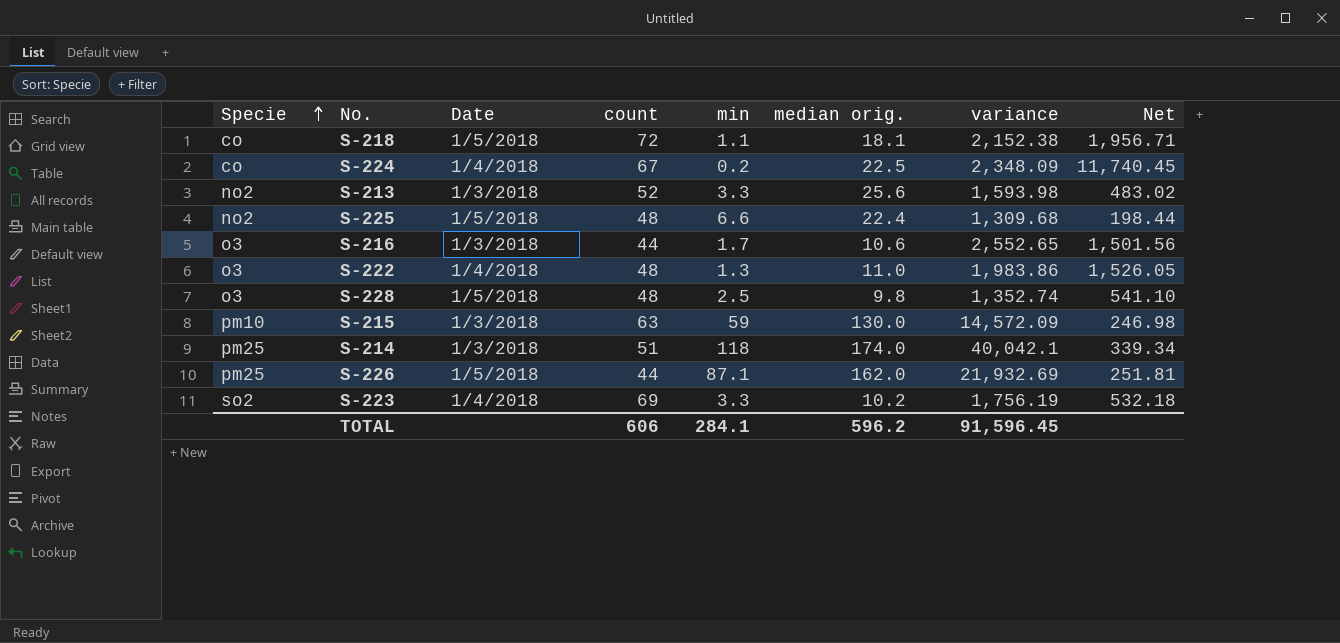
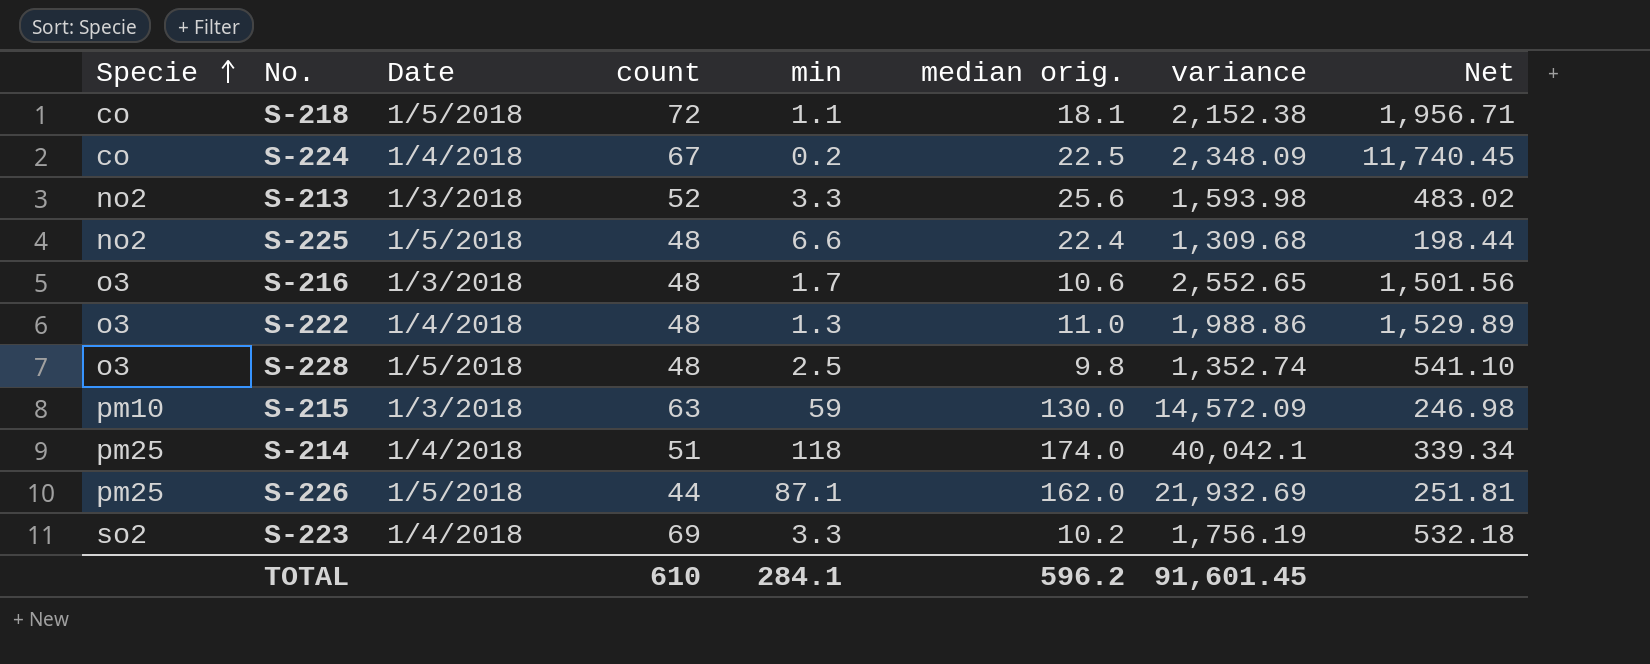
S-216 | count: 44 -> 48
S-222 | variance: 1,983.86 -> 1,988.86
S-222 | Net: 1,526.05 -> 1,529.89
S-214 | Date: 1/3/2018 -> 1/4/2018
TOTAL | count: 606 -> 610
TOTAL | variance: 91,596.45 -> 91,601.45

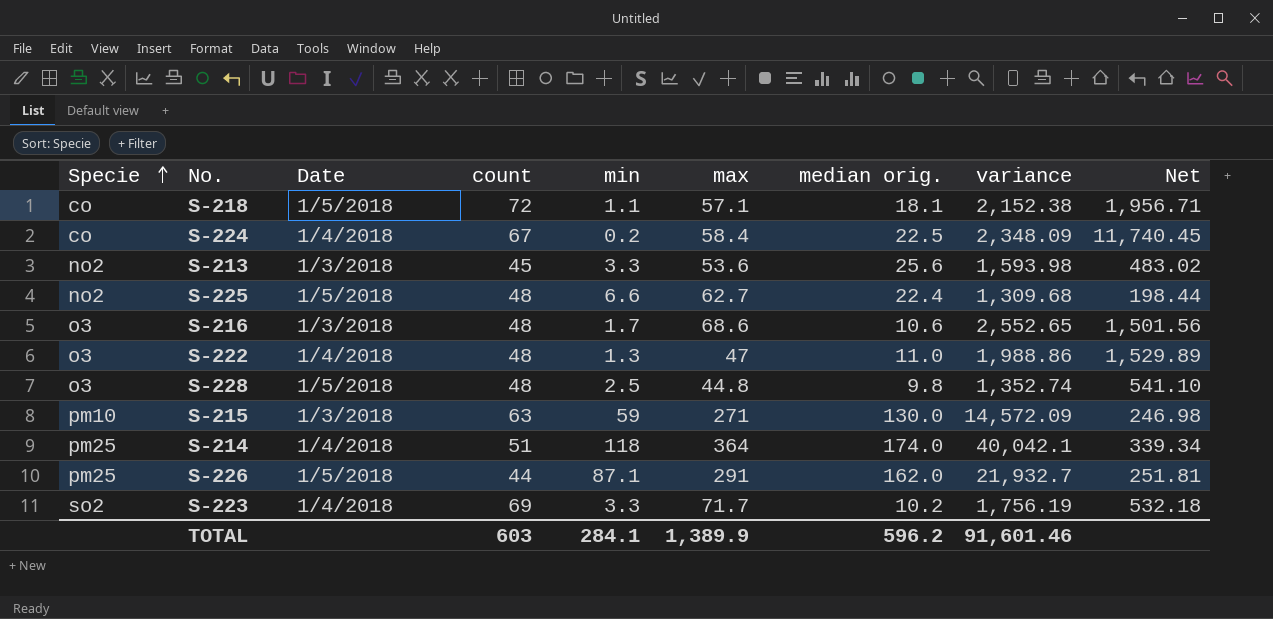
column max | position: none -> 6
S-213 | count: 52 -> 45
S-226 | variance: 21,932.69 -> 21,932.7
TOTAL | count: 610 -> 603
TOTAL | variance: 91,601.45 -> 91,601.46

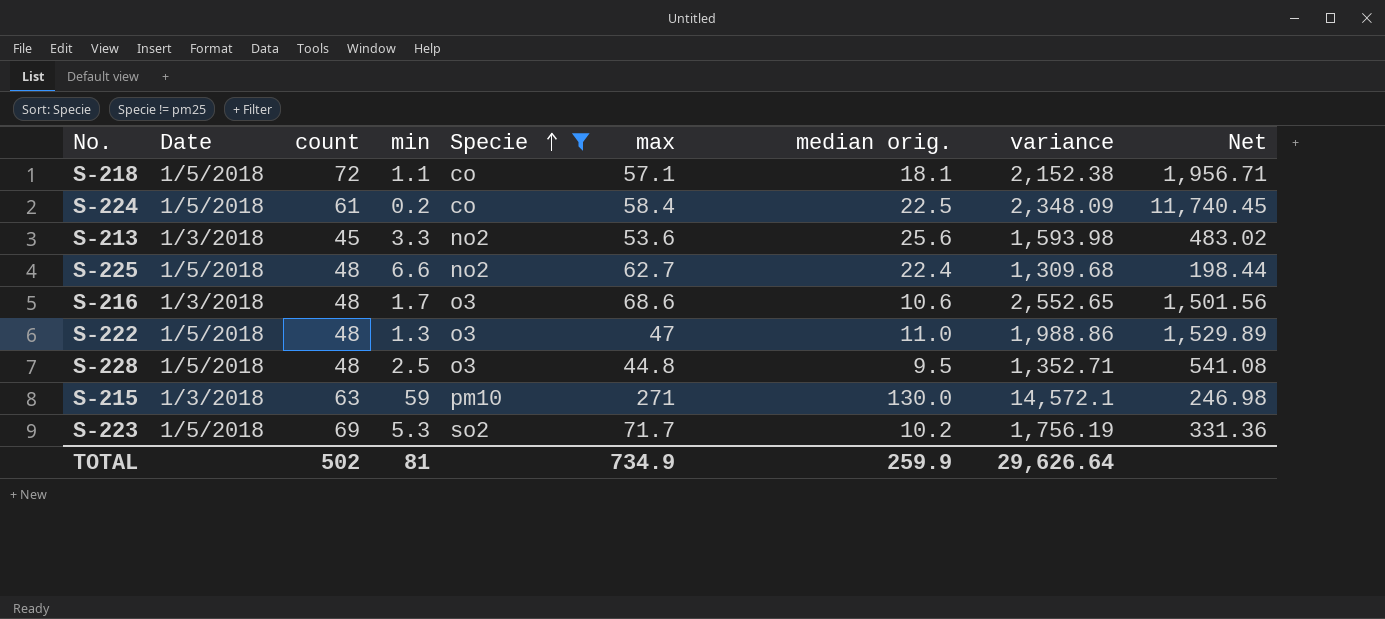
filter: none -> Specie != pm25
column Specie | position: 1 -> 5
S-224 | Date: 1/4/2018 -> 1/5/2018
S-224 | count: 67 -> 61
S-222 | Date: 1/4/2018 -> 1/5/2018
S-228 | median orig.: 9.8 -> 9.5
S-228 | variance: 1,352.74 -> 1,352.71
S-228 | Net: 541.10 -> 541.08
S-215 | variance: 14,572.09 -> 14,572.1
S-223 | Date: 1/4/2018 -> 1/5/2018
S-223 | min: 3.3 -> 5.3
S-223 | Net: 532.18 -> 331.36
TOTAL | count: 603 -> 502
TOTAL | min: 284.1 -> 81
TOTAL | max: 1,389.9 -> 734.9
TOTAL | median orig.: 596.2 -> 259.9
TOTAL | variance: 91,601.46 -> 29,626.64

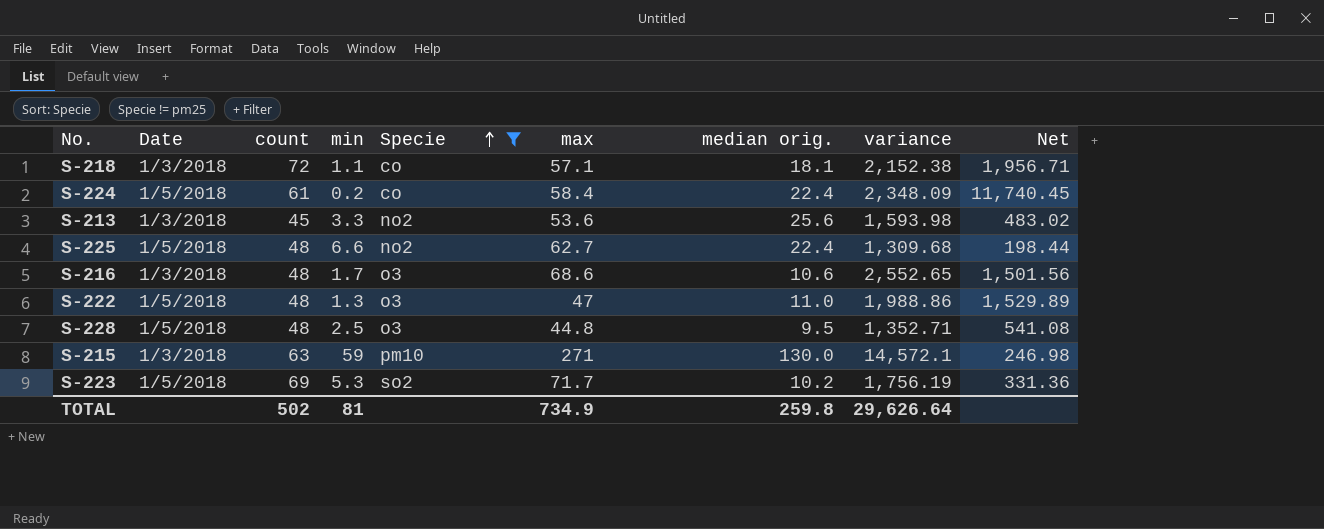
S-218 | Date: 1/5/2018 -> 1/3/2018
S-224 | median orig.: 22.5 -> 22.4
TOTAL | median orig.: 259.9 -> 259.8

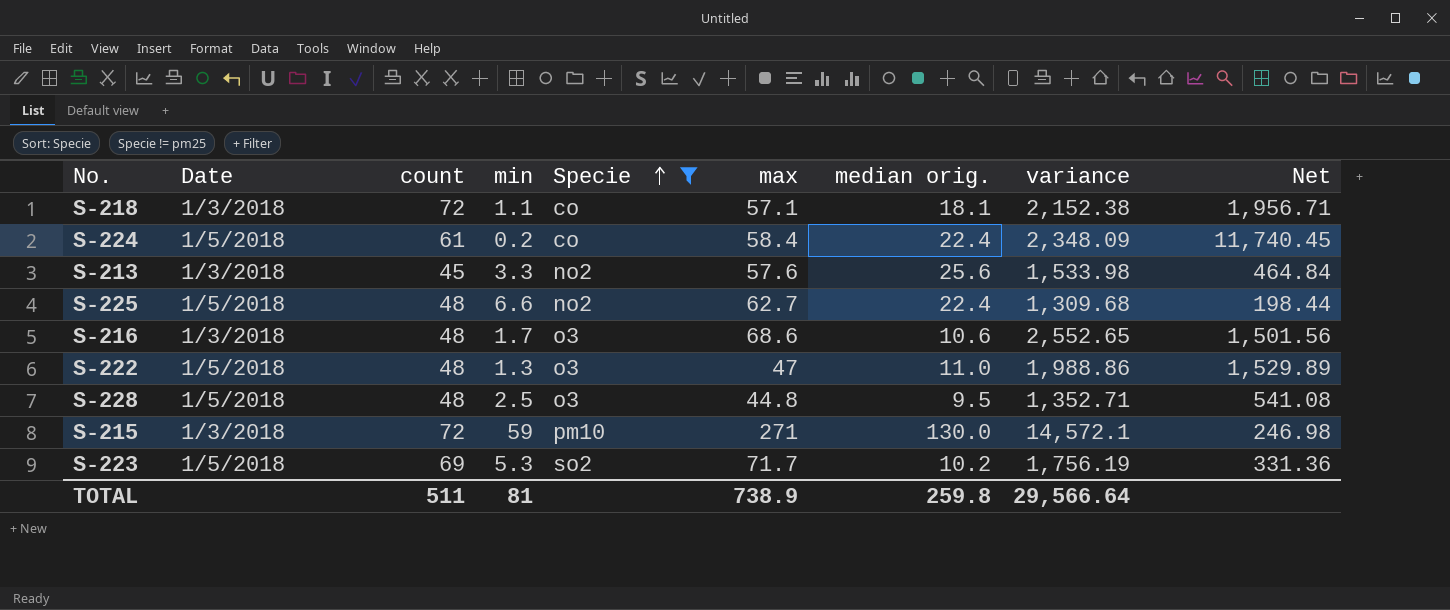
S-213 | max: 53.6 -> 57.6
S-213 | variance: 1,593.98 -> 1,533.98
S-213 | Net: 483.02 -> 464.84
S-215 | count: 63 -> 72
TOTAL | count: 502 -> 511
TOTAL | max: 734.9 -> 738.9
TOTAL | variance: 29,626.64 -> 29,566.64

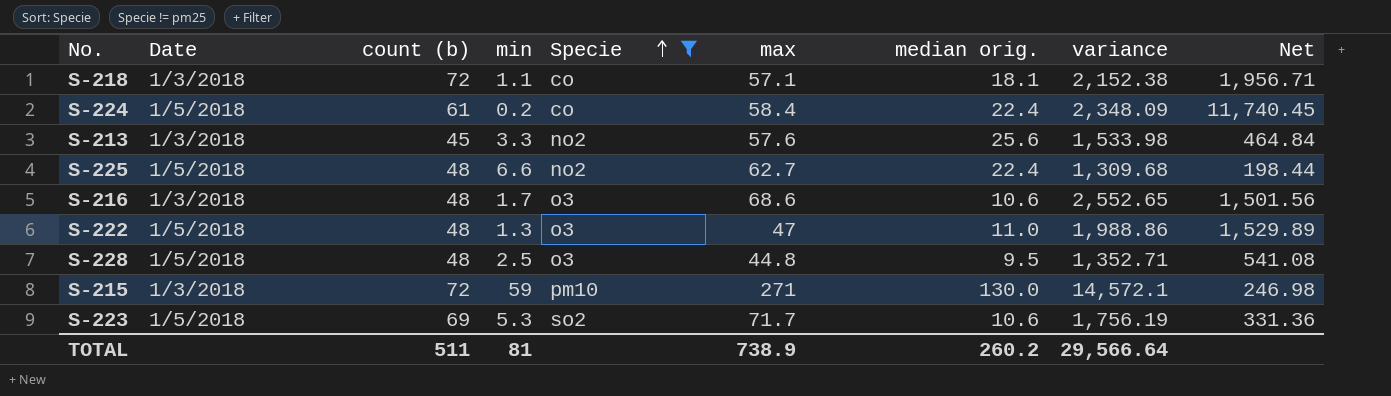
column name: count -> count (b)
S-223 | median orig.: 10.2 -> 10.6
TOTAL | median orig.: 259.8 -> 260.2

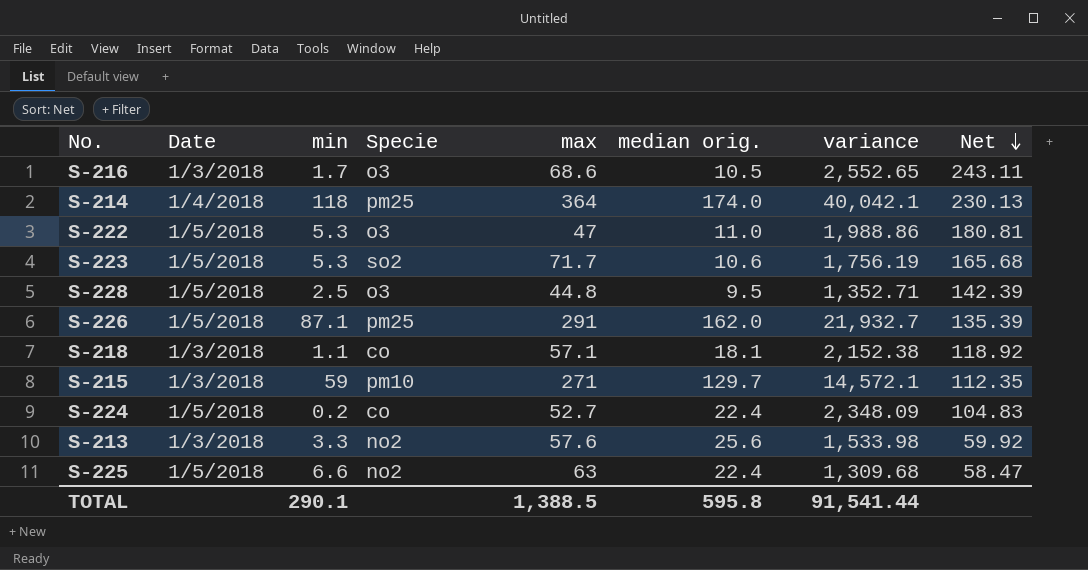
filter: Specie != pm25 -> none
row order: Specie ascending -> Net descending
column count (b) | position: 3 -> none
column Net | formula: [variance] / [min] -> [variance] / [median orig.]
S-216 | median orig.: 10.6 -> 10.5
S-222 | min: 1.3 -> 5.3
S-215 | median orig.: 130.0 -> 129.7
S-224 | max: 58.4 -> 52.7
S-225 | max: 62.7 -> 63
TOTAL | min: 81 -> 290.1
TOTAL | max: 738.9 -> 1,388.5
TOTAL | median orig.: 260.2 -> 595.8
TOTAL | variance: 29,566.64 -> 91,541.44

